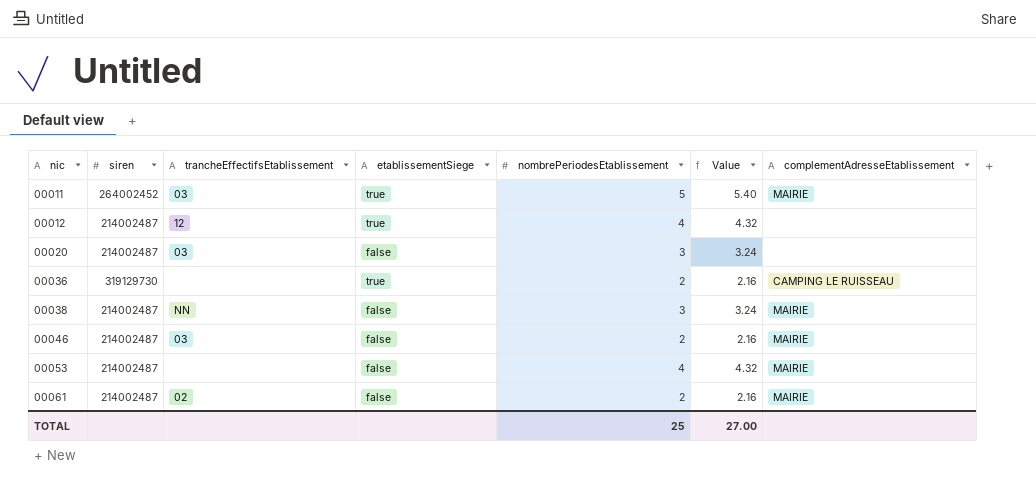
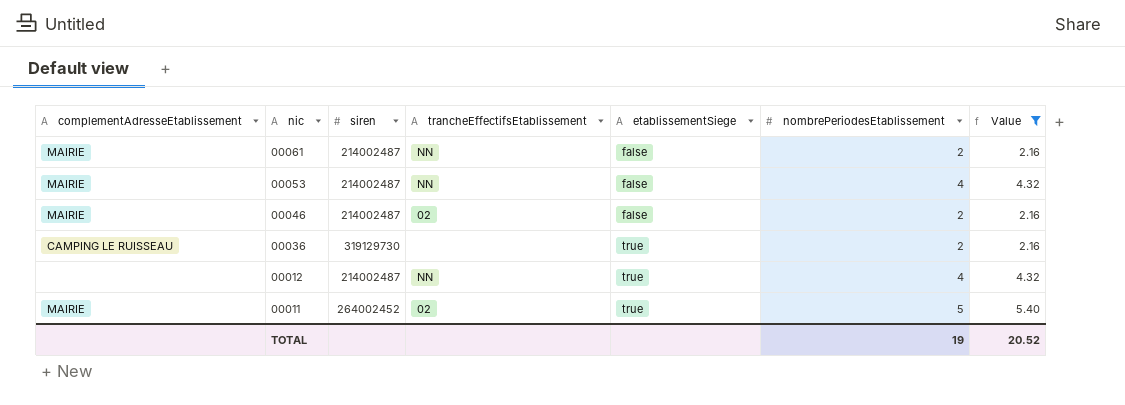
filter: none -> Value != 3.24
row order: nic ascending -> nic descending
column complementAdresseEtablissement | position: 7 -> 1
00061 | trancheEffectifsEtablissement: 02 -> NN
00053 | trancheEffectifsEtablissement: none -> NN
00046 | trancheEffectifsEtablissement: 03 -> 02
00012 | trancheEffectifsEtablissement: 12 -> NN
00011 | trancheEffectifsEtablissement: 03 -> 02
TOTAL | nombrePeriodesEtablissement: 25 -> 19
TOTAL | Value: 27.00 -> 20.52

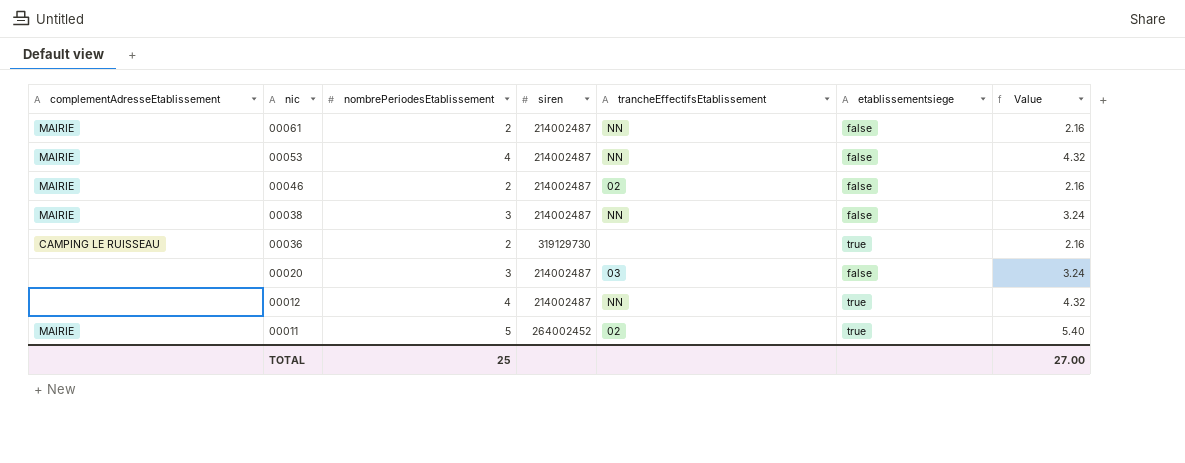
filter: Value != 3.24 -> none
column nombrePeriodesEtablissement | position: 6 -> 3
column name: etablissementSiege -> etablissementsiege
TOTAL | nombrePeriodesEtablissement: 19 -> 25
TOTAL | Value: 20.52 -> 27.00

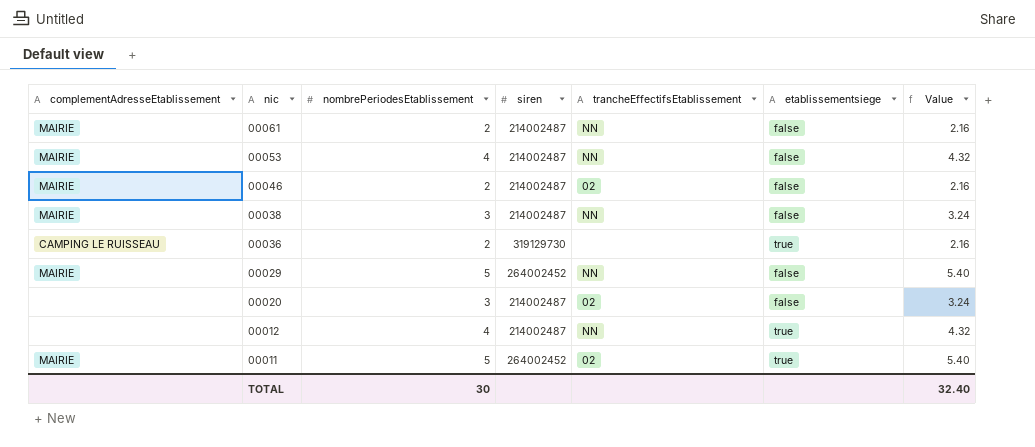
row 00029: none -> MAIRIE | 5 | 264002452 | NN | false | 5.40
00020 | trancheEffectifsEtablissement: 03 -> 02
TOTAL | nombrePeriodesEtablissement: 25 -> 30
TOTAL | Value: 27.00 -> 32.40

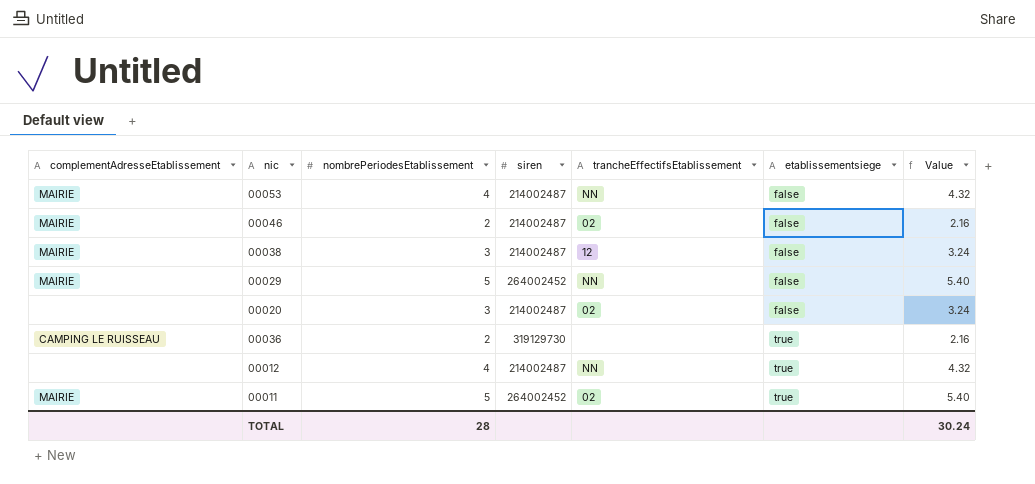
row order: nic descending -> etablissementsiege ascending
row 00061: MAIRIE | 2 | 214002487 | NN | false | 2.16 -> none
00038 | trancheEffectifsEtablissement: NN -> 12
TOTAL | nombrePeriodesEtablissement: 30 -> 28
TOTAL | Value: 32.40 -> 30.24

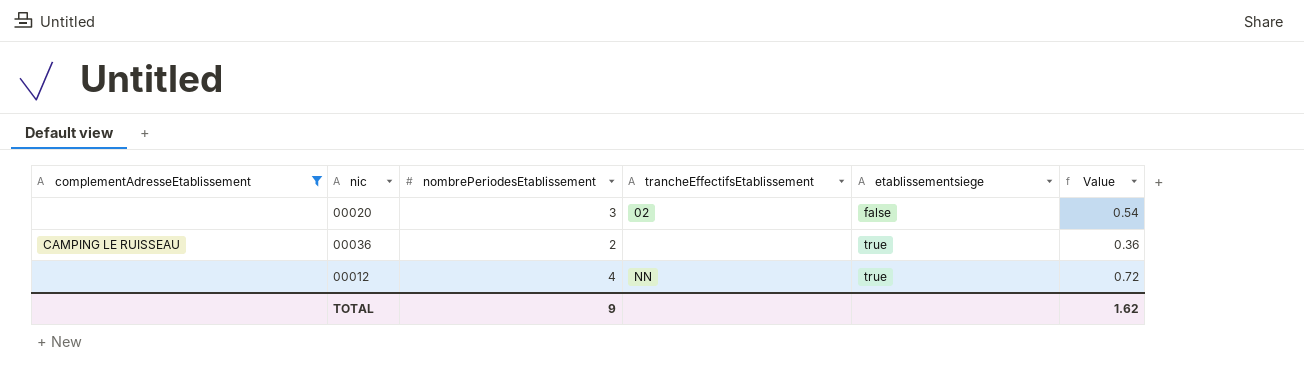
filter: none -> complementAdresseEtablissement != MAIRIE
column siren | position: 4 -> none
column Value | formula: [nombrePeriodesEtablissement] * 1.08 -> [nombrePeriodesEtablissement] * 0.18
TOTAL | nombrePeriodesEtablissement: 28 -> 9
TOTAL | Value: 30.24 -> 1.62

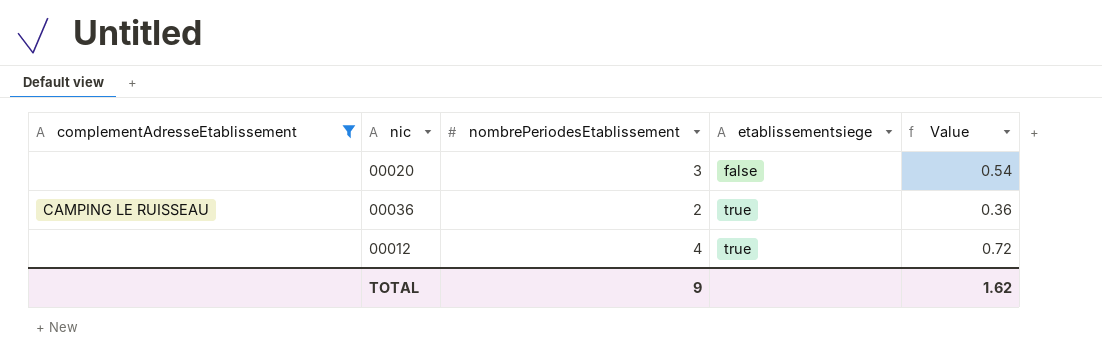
column trancheEffectifsEtablissement | position: 4 -> none

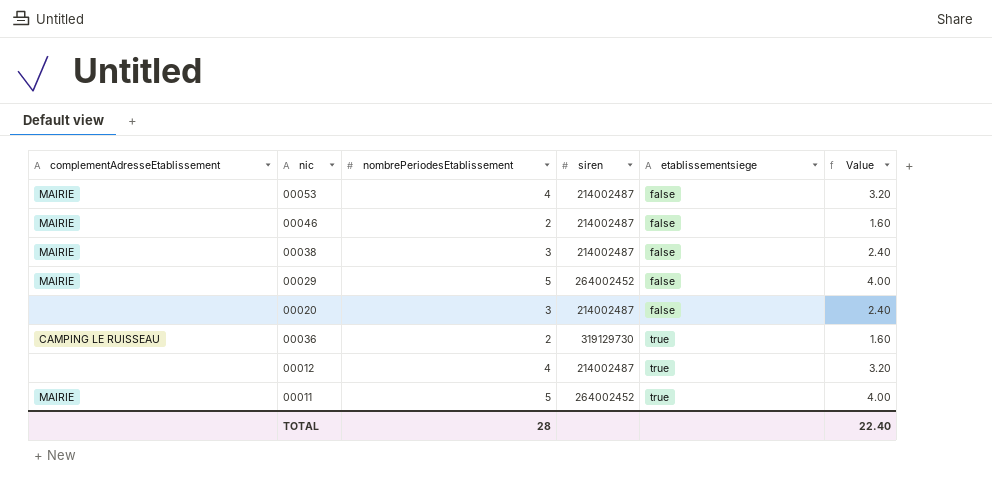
filter: complementAdresseEtablissement != MAIRIE -> none
column siren | position: none -> 4
column Value | formula: [nombrePeriodesEtablissement] * 0.18 -> [nombrePeriodesEtablissement] * 0.8
TOTAL | nombrePeriodesEtablissement: 9 -> 28
TOTAL | Value: 1.62 -> 22.40

